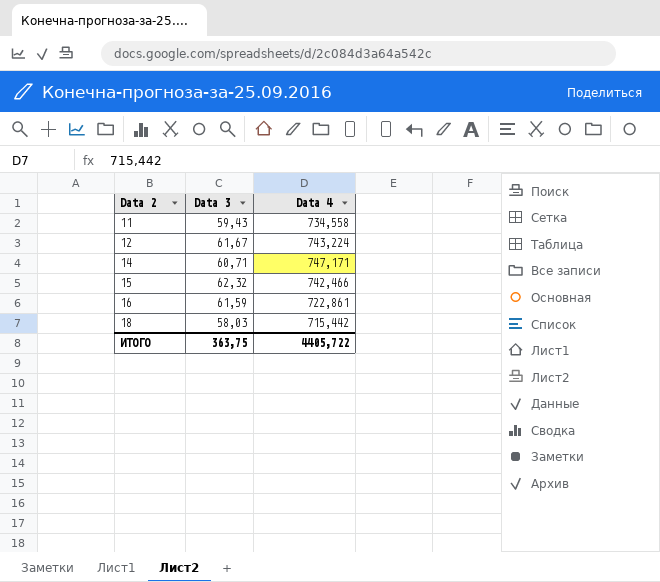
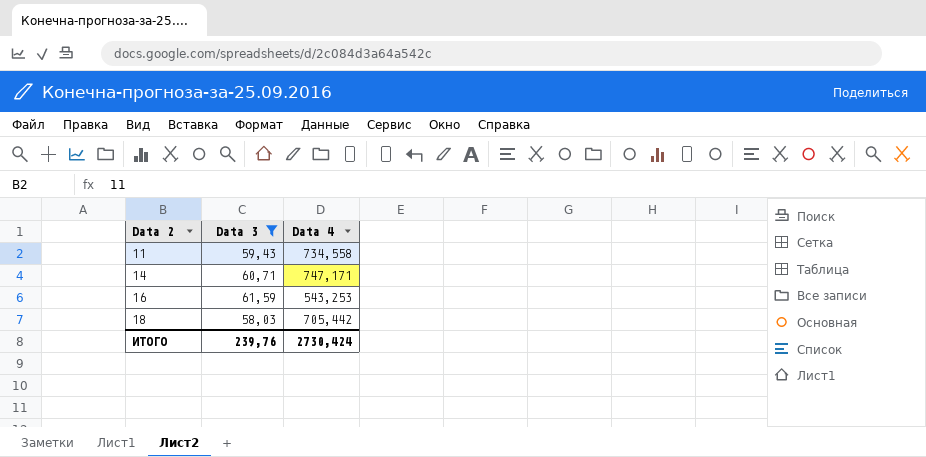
filter: none -> Data 3 <= 61,59
16 | Data 4: 722,861 -> 543,253
18 | Data 4: 715,442 -> 705,442
ИТОГО | Data 3: 363,75 -> 239,76
ИТОГО | Data 4: 4405,722 -> 2730,424

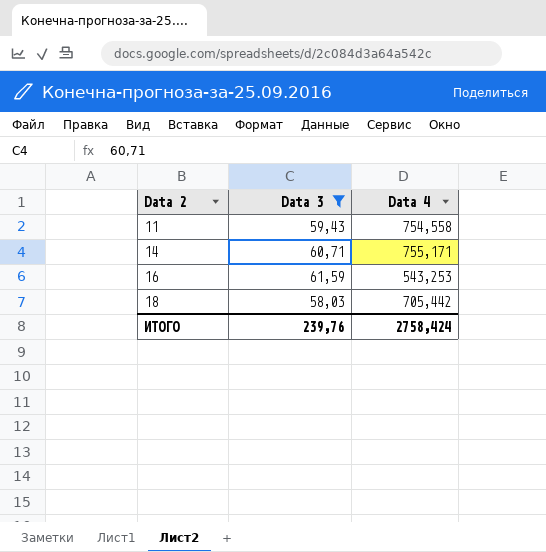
11 | Data 4: 734,558 -> 754,558
14 | Data 4: 747,171 -> 755,171
ИТОГО | Data 4: 2730,424 -> 2758,424

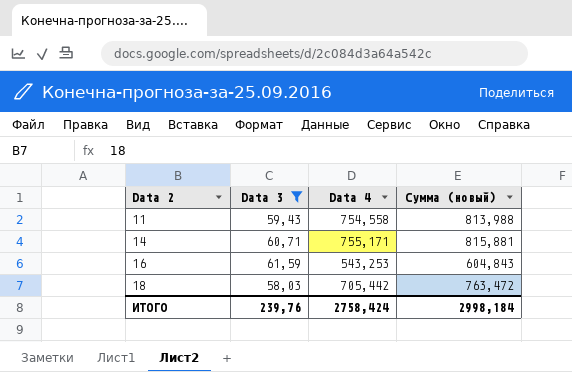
column Сумма (новый) | formula: none -> [Data 3] + [Data 4]

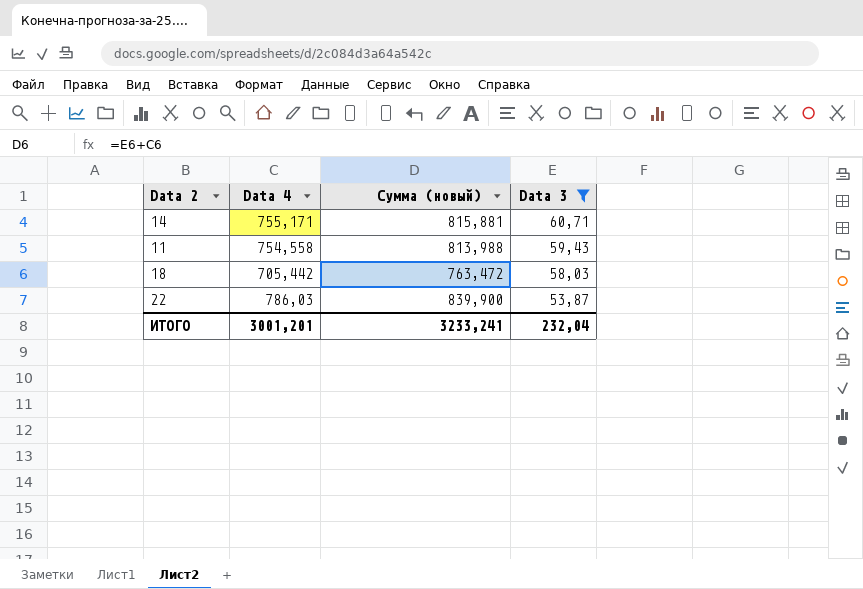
row order: Data 2 ascending -> Data 3 descending
column Data 3 | position: 2 -> 4
row 16: 61,59 | 543,253 | 604,843 -> none
row 22: none -> 786,03 | 839,900 | 53,87
ИТОГО | Data 4: 2758,424 -> 3001,201
ИТОГО | Сумма (новый): 2998,184 -> 3233,241
ИТОГО | Data 3: 239,76 -> 232,04

